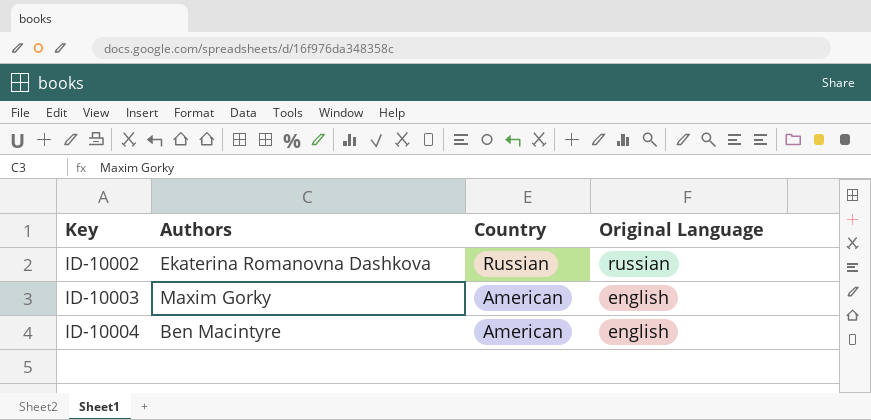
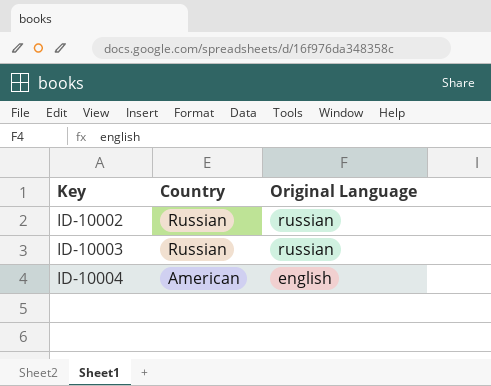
column Authors | position: 2 -> none
ID-10003 | Country: American -> Russian
ID-10003 | Original Language: english -> russian

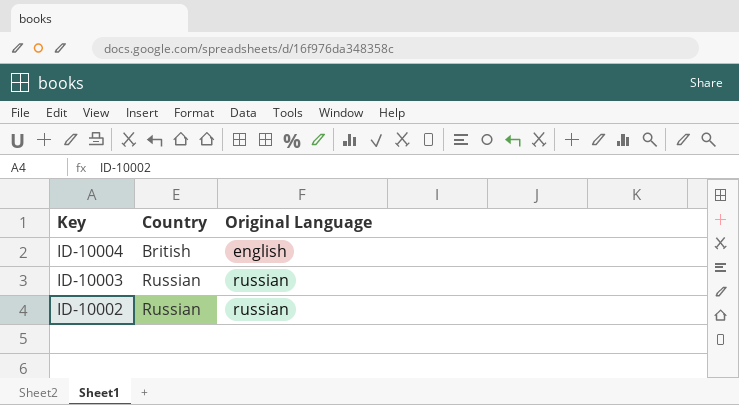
row order: Key ascending -> Key descending
ID-10004 | Country: American -> British

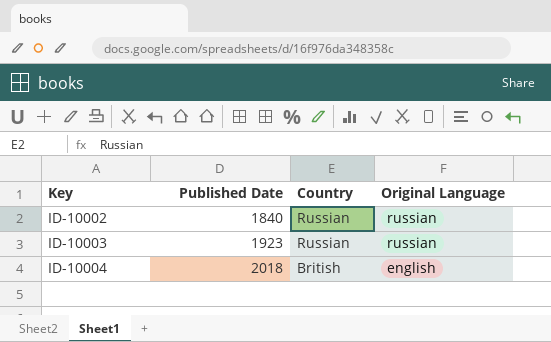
row order: Key descending -> Key ascending
column Published Date | position: none -> 2

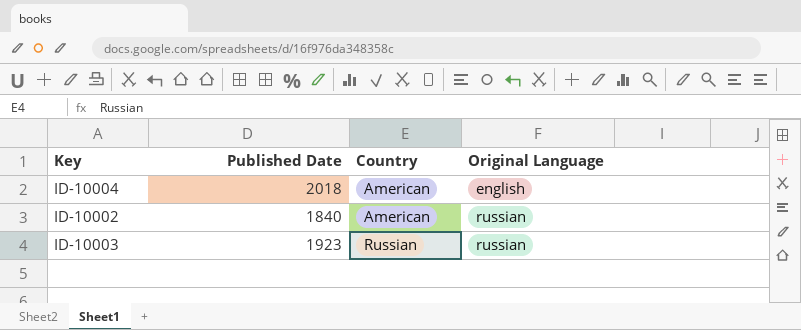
row order: Key ascending -> Country ascending
ID-10004 | Country: British -> American
ID-10002 | Country: Russian -> American

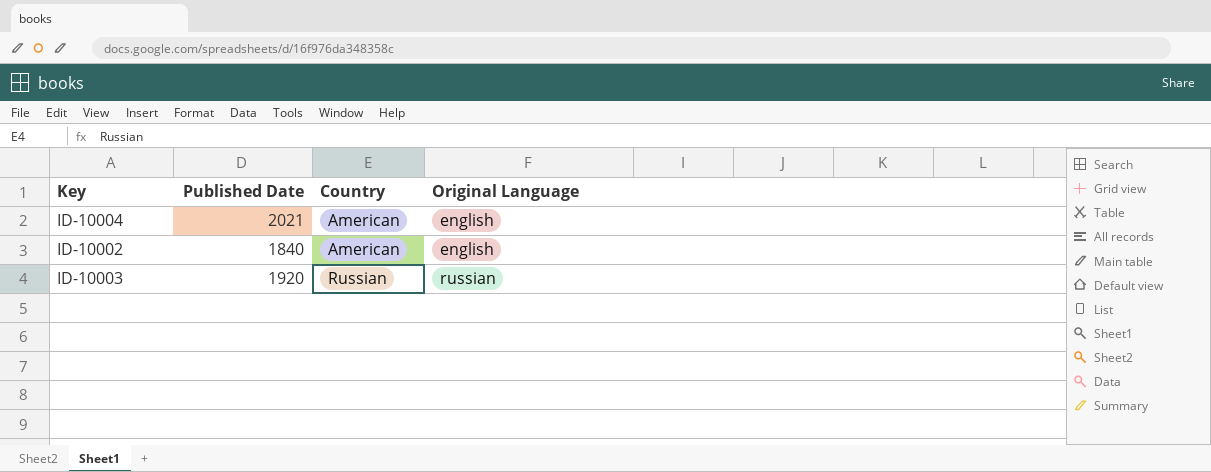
ID-10004 | Published Date: 2018 -> 2021
ID-10002 | Original Language: russian -> english
ID-10003 | Published Date: 1923 -> 1920

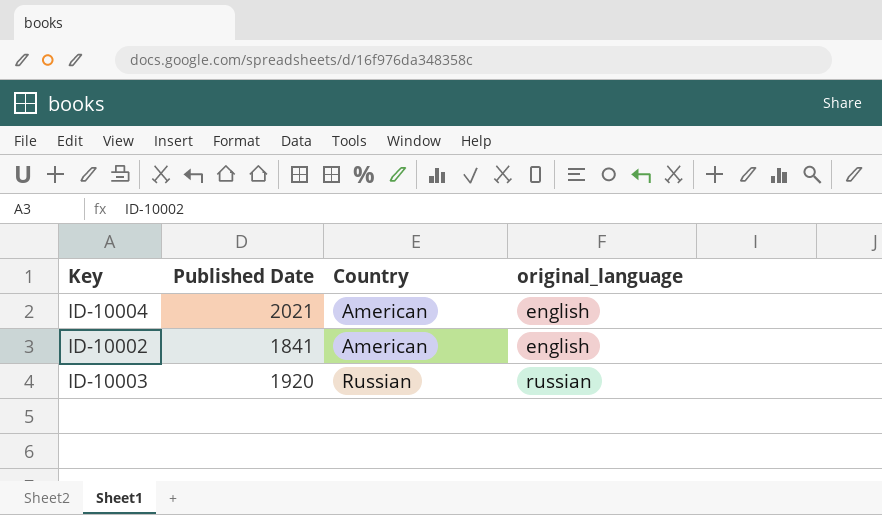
column name: Original Language -> original_language
ID-10002 | Published Date: 1840 -> 1841

